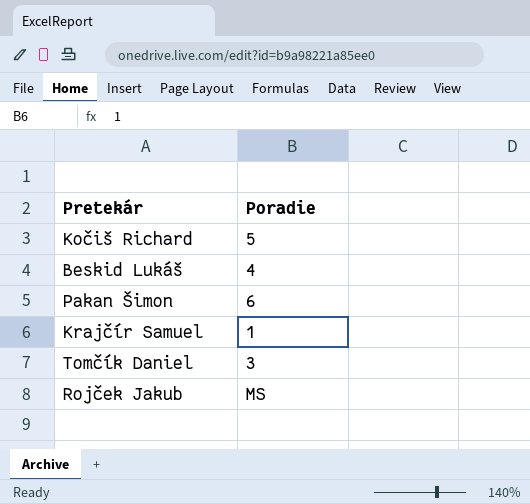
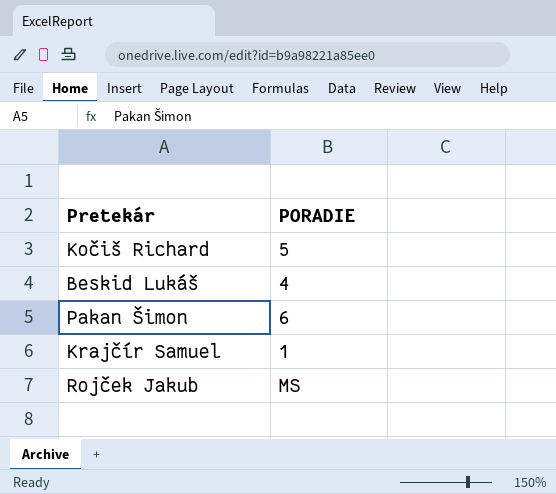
column name: Poradie -> PORADIE
row Tomčík Daniel: 3 -> none

